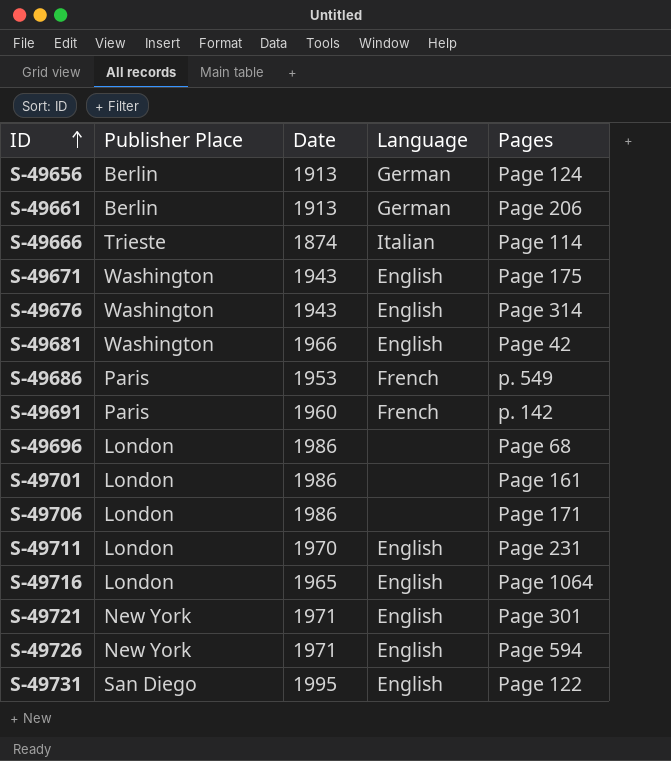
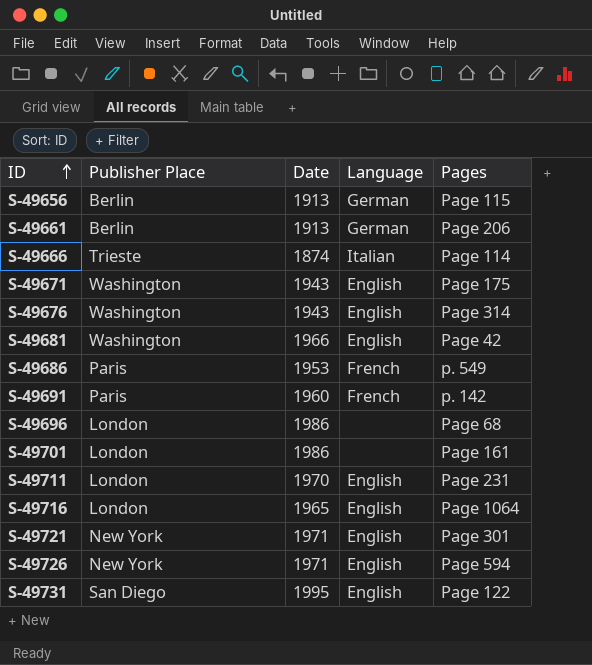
row S-49706: London | 1986 | none | Page 171 -> none
S-49656 | Pages: Page 124 -> Page 115

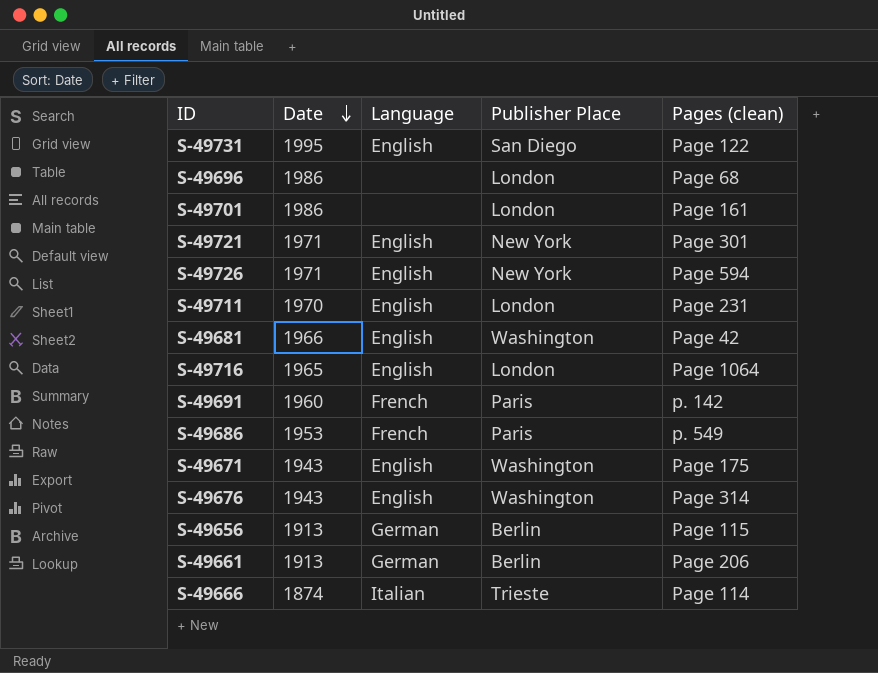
row order: ID ascending -> Date descending
column Publisher Place | position: 2 -> 4
column name: Pages -> Pages (clean)

